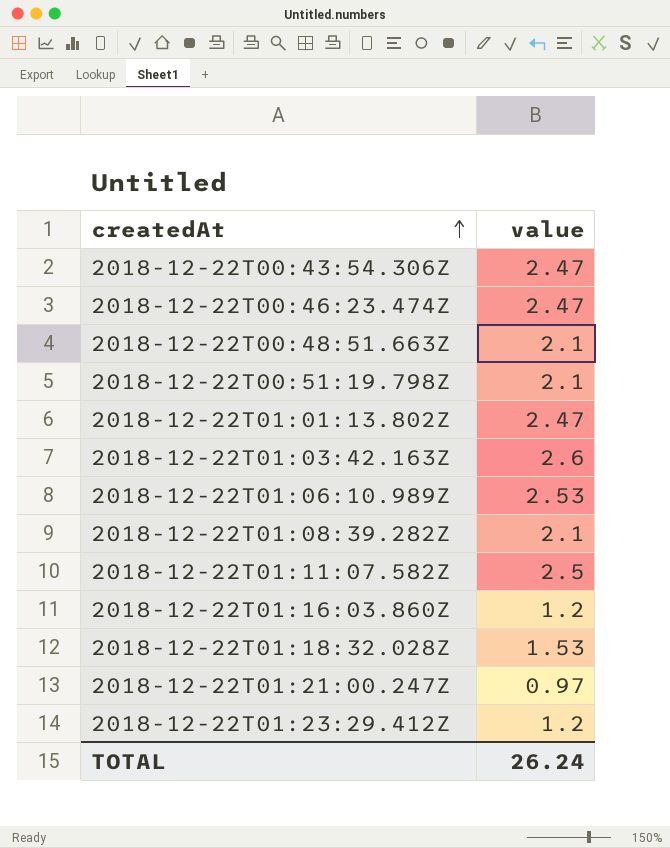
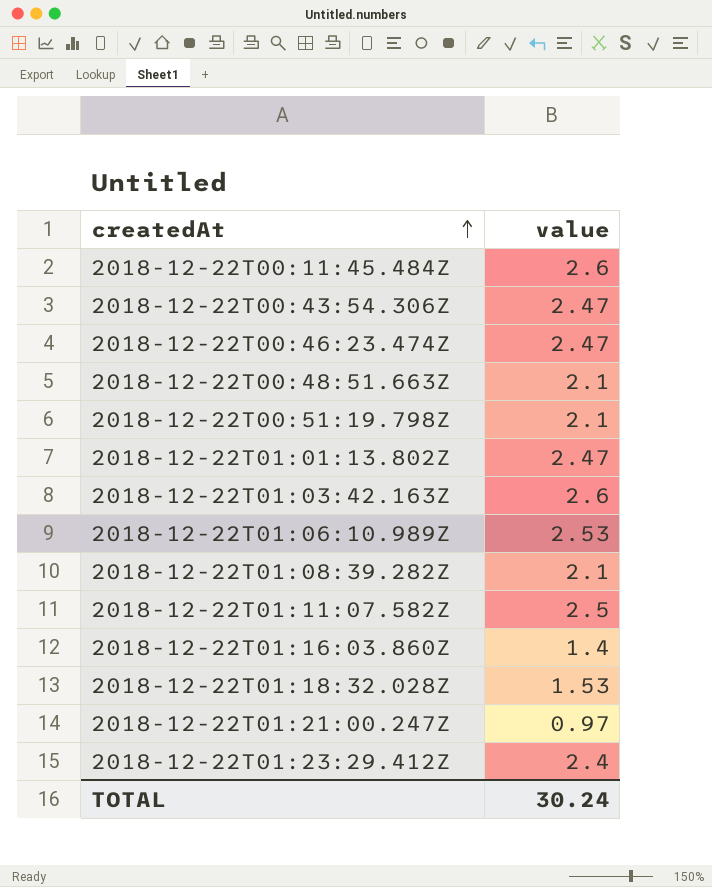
row 2018-12-22T00:11:45.484Z: none -> 2.6
2018-12-22T01:16:03.860Z | value: 1.2 -> 1.4
2018-12-22T01:23:29.412Z | value: 1.2 -> 2.4
TOTAL | value: 26.24 -> 30.24

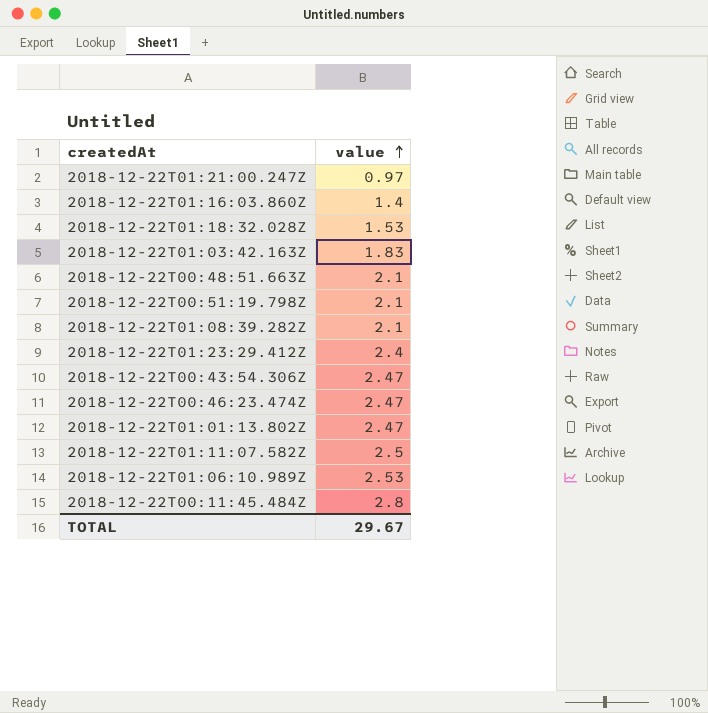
row order: createdAt ascending -> value ascending
2018-12-22T01:03:42.163Z | value: 2.6 -> 1.83
2018-12-22T00:11:45.484Z | value: 2.6 -> 2.8
TOTAL | value: 30.24 -> 29.67

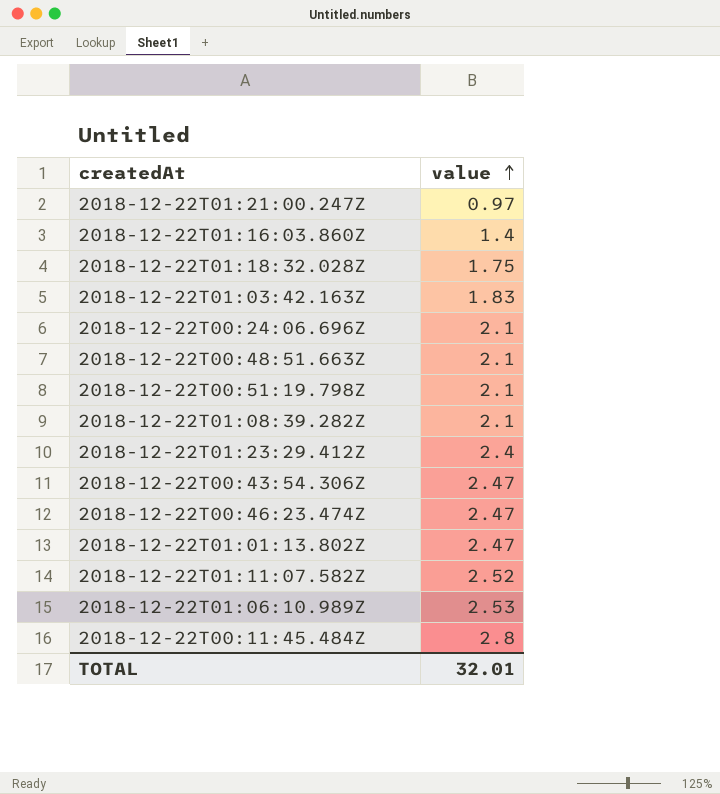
2018-12-22T01:18:32.028Z | value: 1.53 -> 1.75
row 2018-12-22T00:24:06.696Z: none -> 2.1
2018-12-22T01:11:07.582Z | value: 2.5 -> 2.52
TOTAL | value: 29.67 -> 32.01

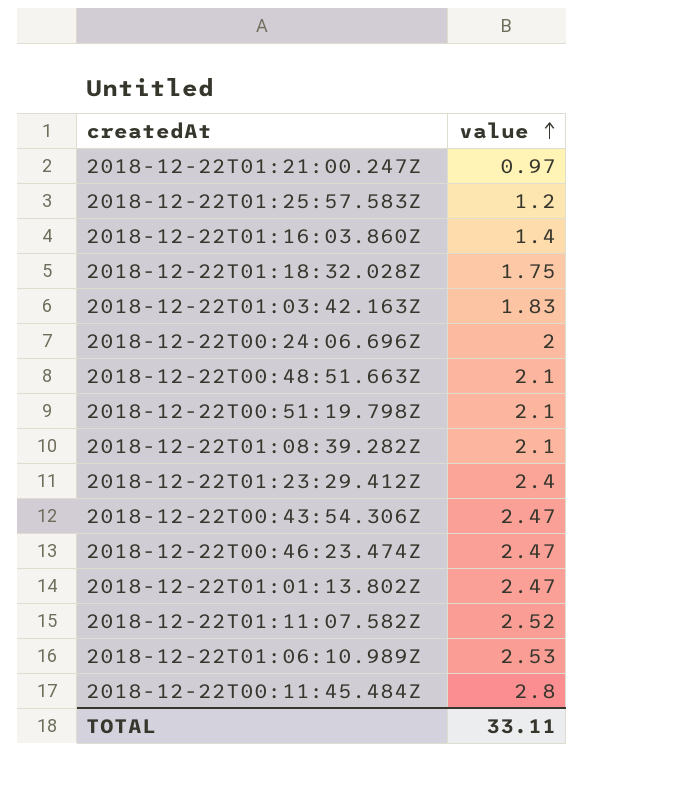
row 2018-12-22T01:25:57.583Z: none -> 1.2
2018-12-22T00:24:06.696Z | value: 2.1 -> 2
TOTAL | value: 32.01 -> 33.11

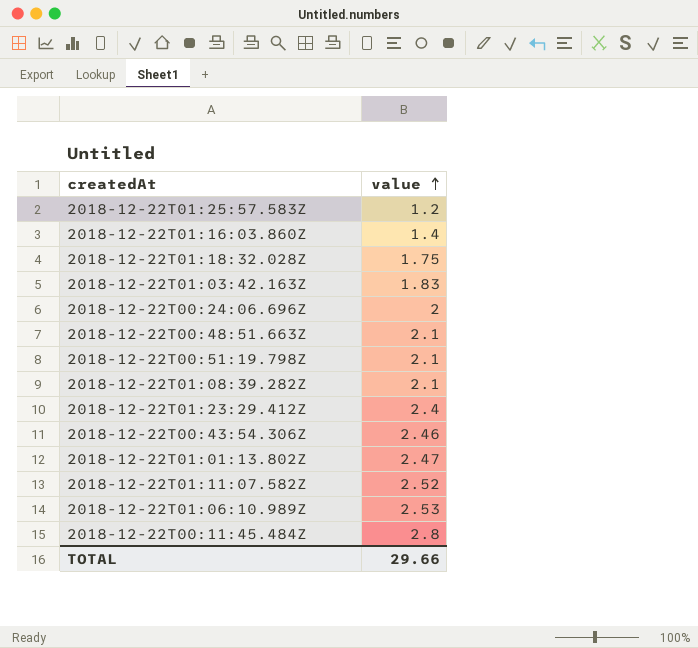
row 2018-12-22T01:21:00.247Z: 0.97 -> none
row 2018-12-22T00:46:23.474Z: 2.47 -> none
2018-12-22T00:43:54.306Z | value: 2.47 -> 2.46
TOTAL | value: 33.11 -> 29.66

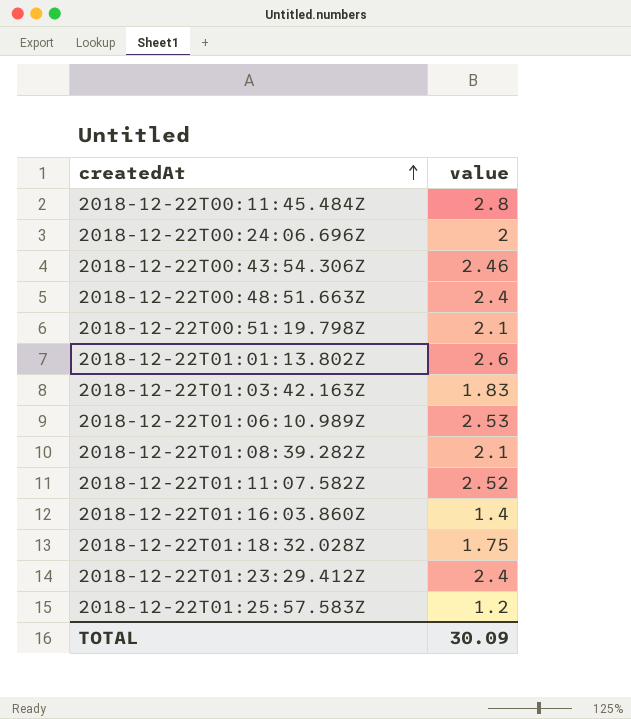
row order: value ascending -> createdAt ascending
2018-12-22T00:48:51.663Z | value: 2.1 -> 2.4
2018-12-22T01:01:13.802Z | value: 2.47 -> 2.6
TOTAL | value: 29.66 -> 30.09

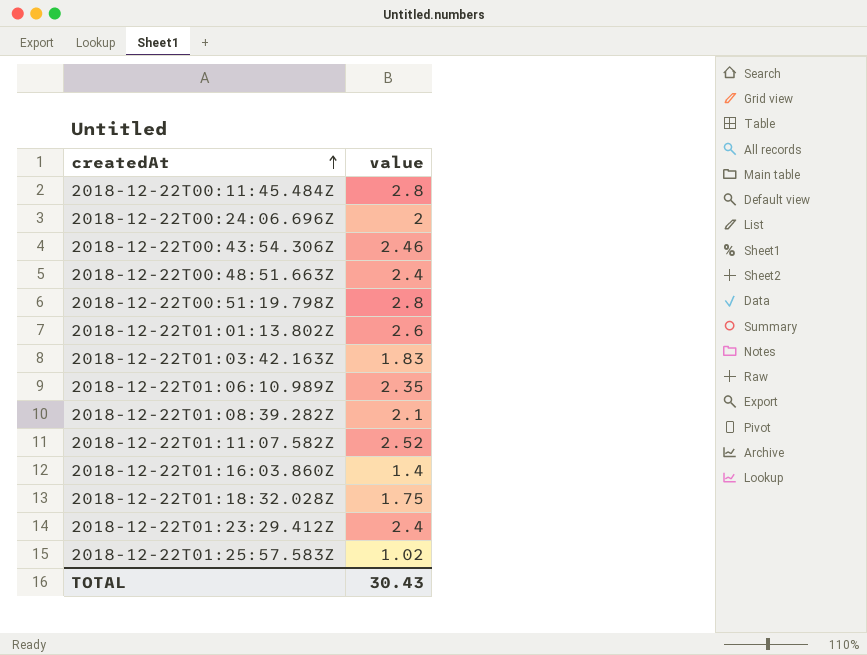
2018-12-22T00:51:19.798Z | value: 2.1 -> 2.8
2018-12-22T01:06:10.989Z | value: 2.53 -> 2.35
2018-12-22T01:25:57.583Z | value: 1.2 -> 1.02
TOTAL | value: 30.09 -> 30.43

